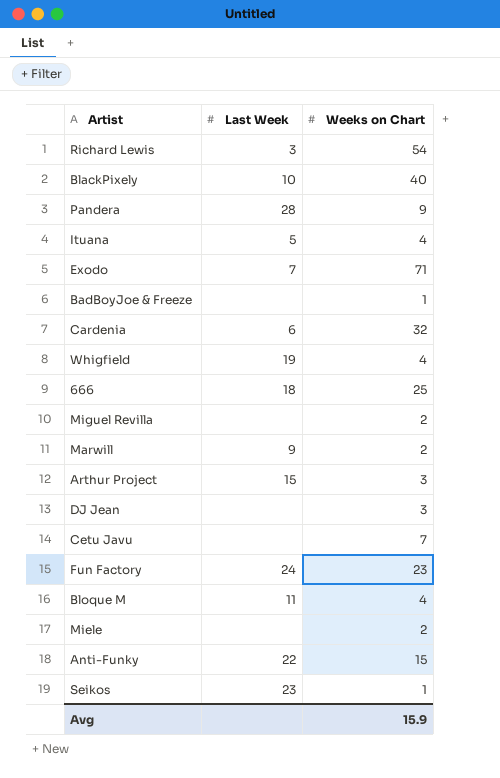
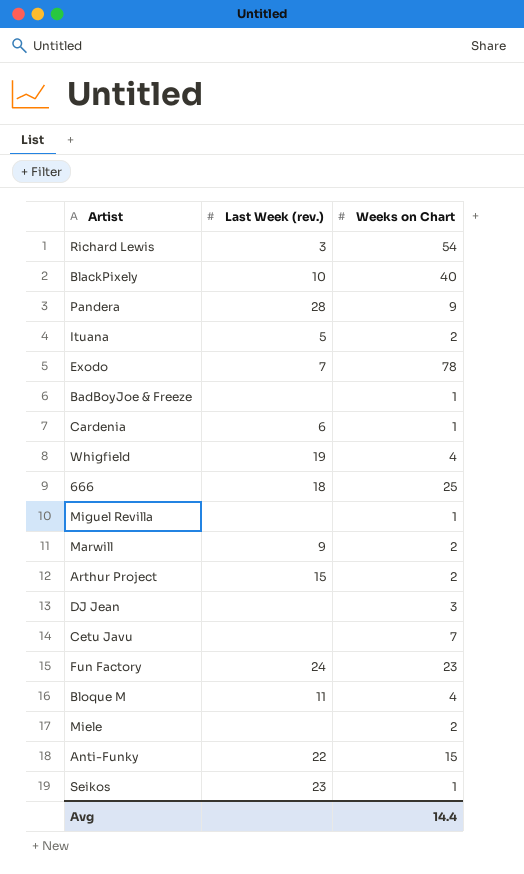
column name: Last Week -> Last Week (rev.)
Ituana | Weeks on Chart: 4 -> 2
Exodo | Weeks on Chart: 71 -> 78
Cardenia | Weeks on Chart: 32 -> 1
Miguel Revilla | Weeks on Chart: 2 -> 1
Arthur Project | Weeks on Chart: 3 -> 2
Avg | Weeks on Chart: 15.9 -> 14.4

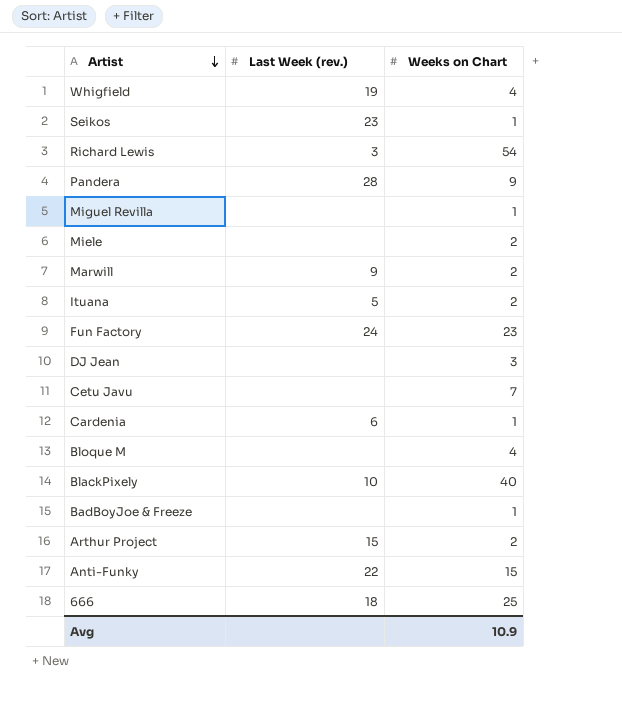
row order: none -> Artist descending
row Exodo: 7 | 78 -> none
Bloque M | Last Week (rev.): 11 -> none
Avg | Weeks on Chart: 14.4 -> 10.9

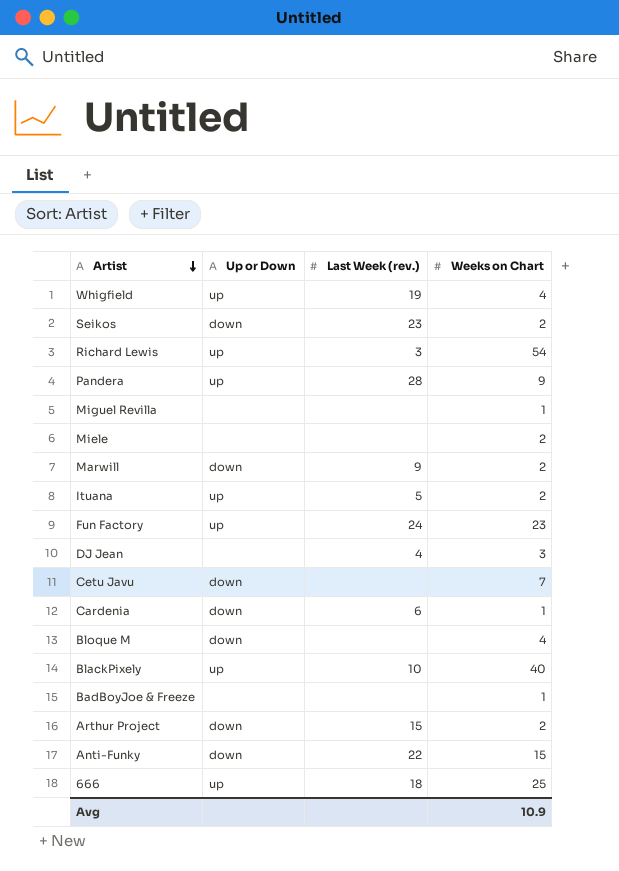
column Up or Down | position: none -> 2
Seikos | Weeks on Chart: 1 -> 2
DJ Jean | Last Week (rev.): none -> 4

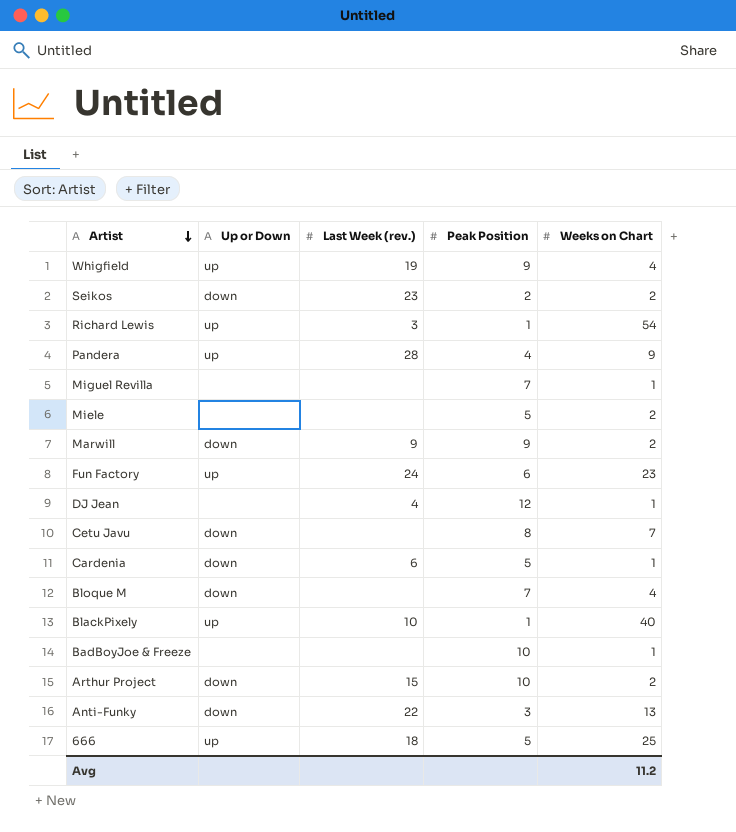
column Peak Position | position: none -> 4
row Ituana: up | 5 | 2 -> none
DJ Jean | Weeks on Chart: 3 -> 1
Anti-Funky | Weeks on Chart: 15 -> 13
Avg | Weeks on Chart: 10.9 -> 11.2

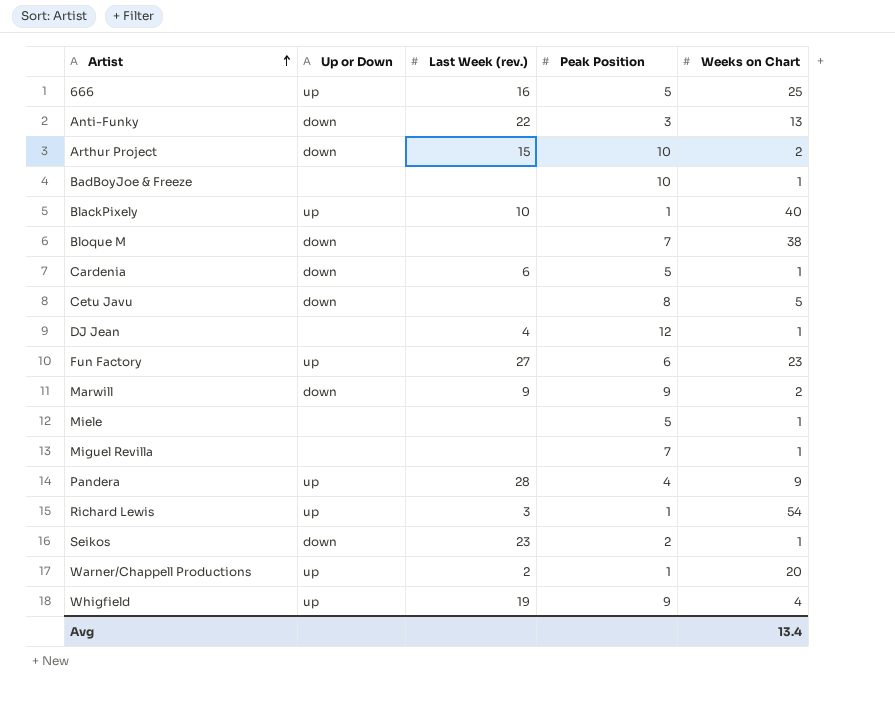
row order: Artist descending -> Artist ascending
666 | Last Week (rev.): 18 -> 16
Bloque M | Weeks on Chart: 4 -> 38
Cetu Javu | Weeks on Chart: 7 -> 5
Fun Factory | Last Week (rev.): 24 -> 27
Miele | Weeks on Chart: 2 -> 1
Seikos | Weeks on Chart: 2 -> 1
row Warner/Chappell Productions: none -> up | 2 | 1 | 20
Avg | Weeks on Chart: 11.2 -> 13.4

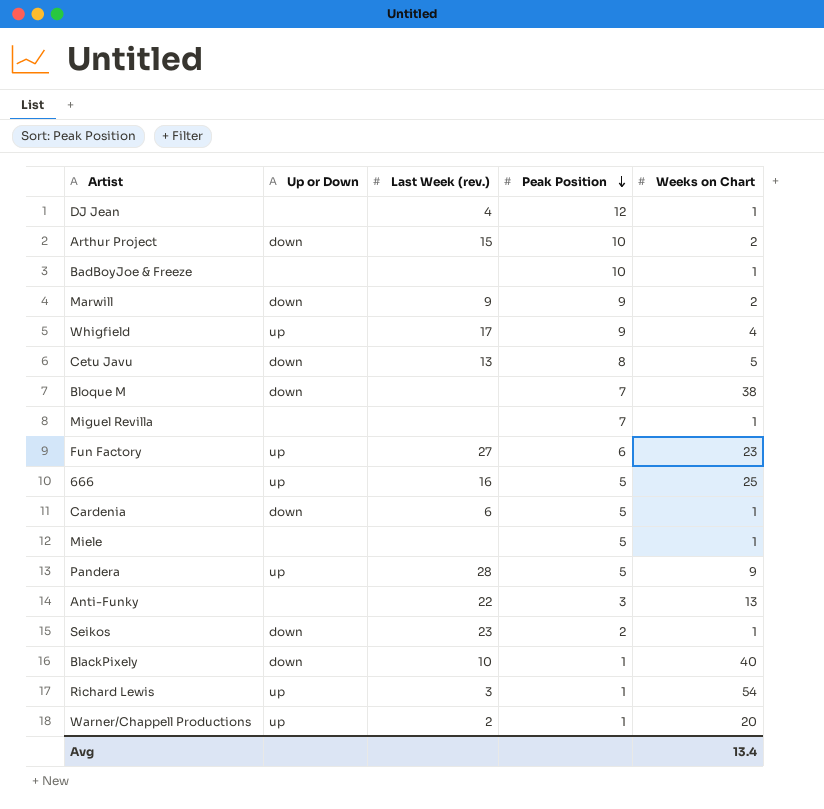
row order: Artist ascending -> Peak Position descending
Whigfield | Last Week (rev.): 19 -> 17
Cetu Javu | Last Week (rev.): none -> 13
Pandera | Peak Position: 4 -> 5
Anti-Funky | Up or Down: down -> none
BlackPixely | Up or Down: up -> down

